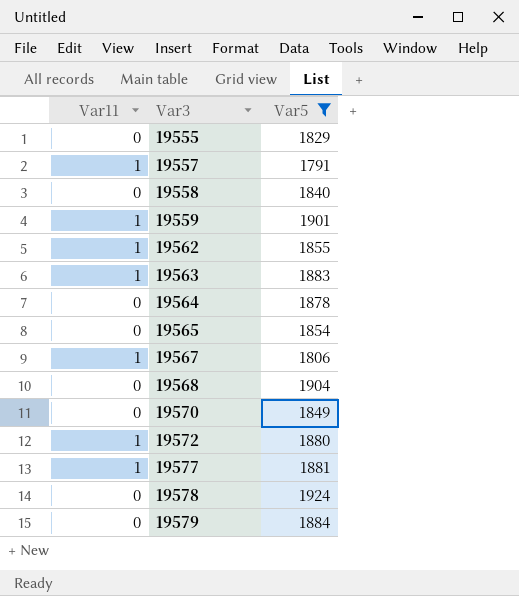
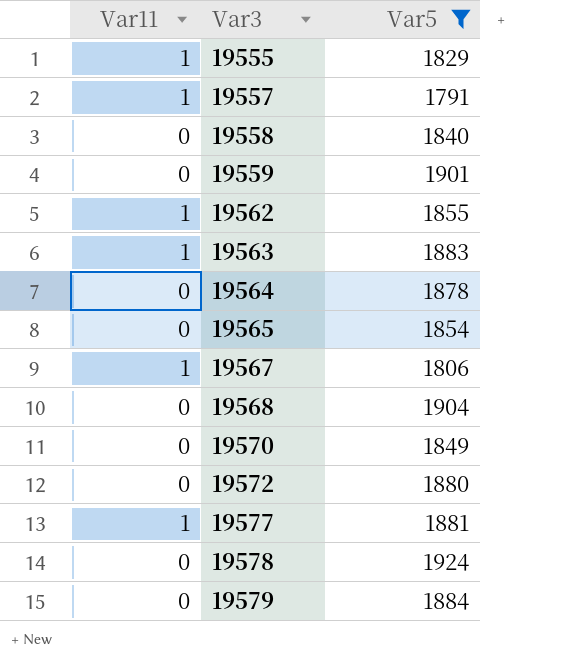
19555 | Var11: 0 -> 1
19559 | Var11: 1 -> 0
19572 | Var11: 1 -> 0

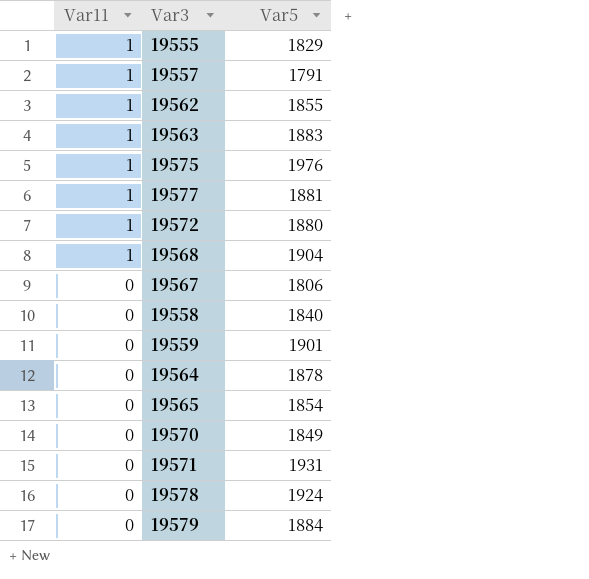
filter: Var5 <= 1924 -> none
row order: Var3 ascending -> Var11 descending
19572 | Var11: 0 -> 1
19568 | Var11: 0 -> 1
19567 | Var11: 1 -> 0

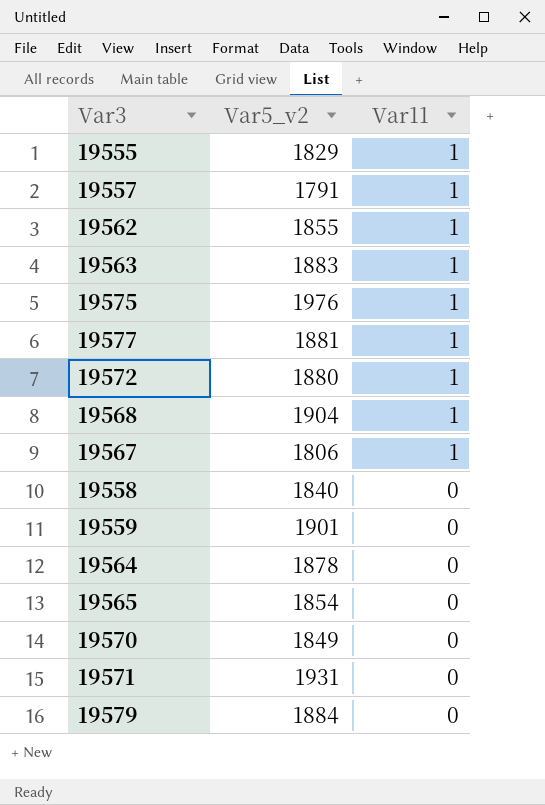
column name: Var5 -> Var5_v2
column Var11 | position: 1 -> 3
row 19578: 0 | 1924 -> none
19567 | Var11: 0 -> 1

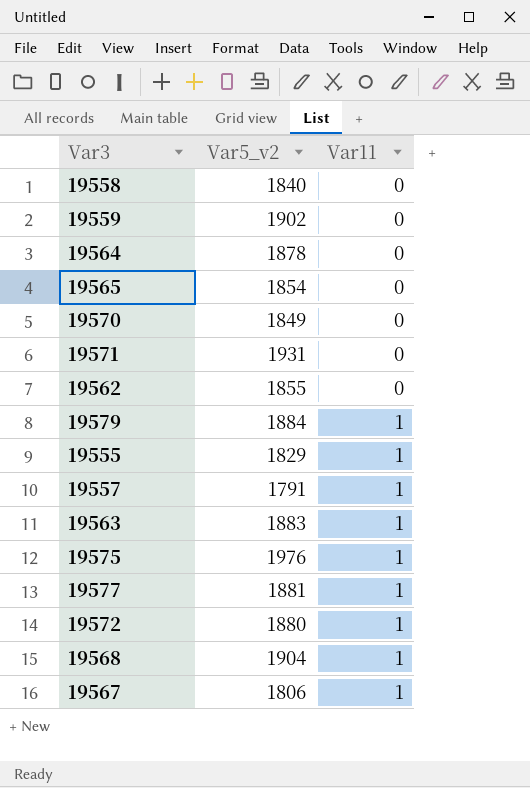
row order: Var11 descending -> Var11 ascending
19559 | Var5_v2: 1901 -> 1902
19562 | Var11: 1 -> 0
19579 | Var11: 0 -> 1

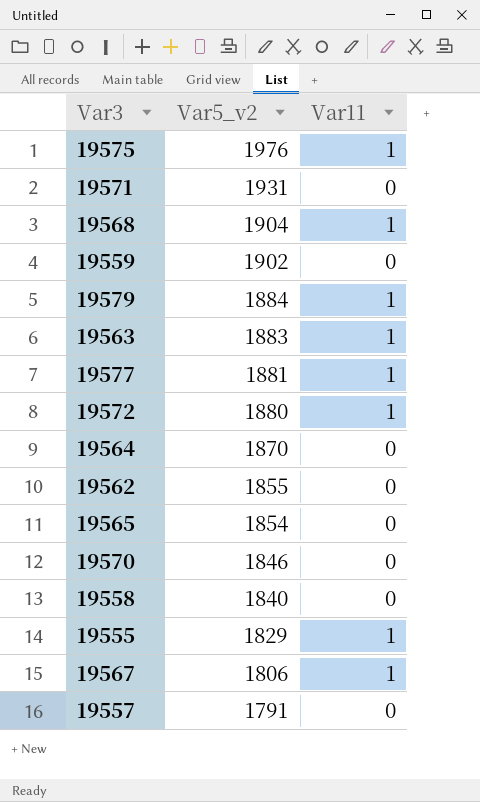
row order: Var11 ascending -> Var5_v2 descending
19564 | Var5_v2: 1878 -> 1870
19570 | Var5_v2: 1849 -> 1846
19557 | Var11: 1 -> 0

